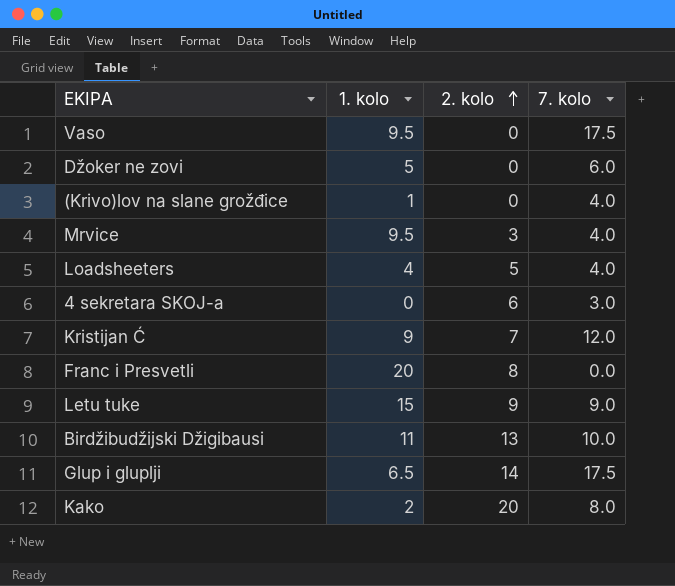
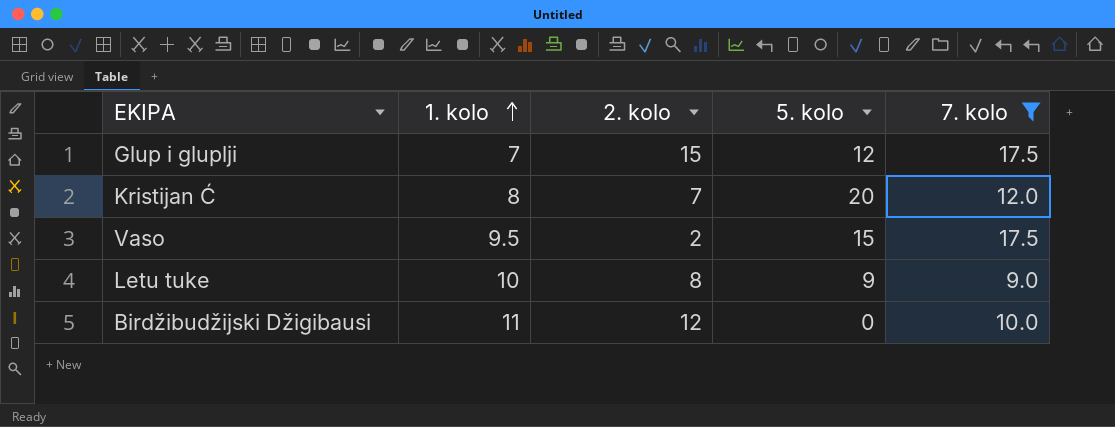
filter: none -> 7. kolo >= 9.0
row order: 2. kolo ascending -> 1. kolo ascending
column 5. kolo | position: none -> 4
Glup i gluplji | 1. kolo: 6.5 -> 7
Glup i gluplji | 2. kolo: 14 -> 15
Kristijan Ć | 1. kolo: 9 -> 8
Vaso | 2. kolo: 0 -> 2
Letu tuke | 1. kolo: 15 -> 10
Letu tuke | 2. kolo: 9 -> 8
Birdžibudžijski Džigibausi | 2. kolo: 13 -> 12

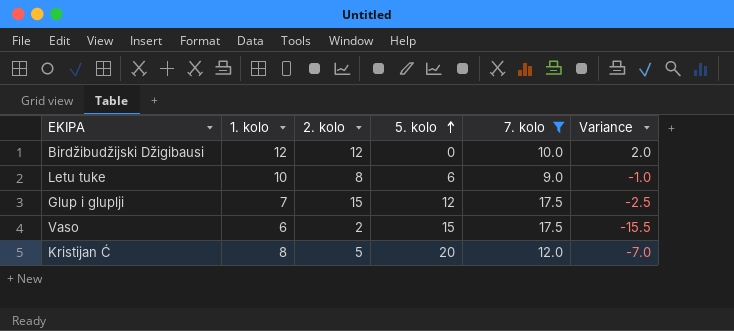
row order: 1. kolo ascending -> 5. kolo ascending
column Variance | formula: none -> [2. kolo] - [7. kolo]
Birdžibudžijski Džigibausi | 1. kolo: 11 -> 12
Letu tuke | 5. kolo: 9 -> 6
Vaso | 1. kolo: 9.5 -> 6
Kristijan Ć | 2. kolo: 7 -> 5

